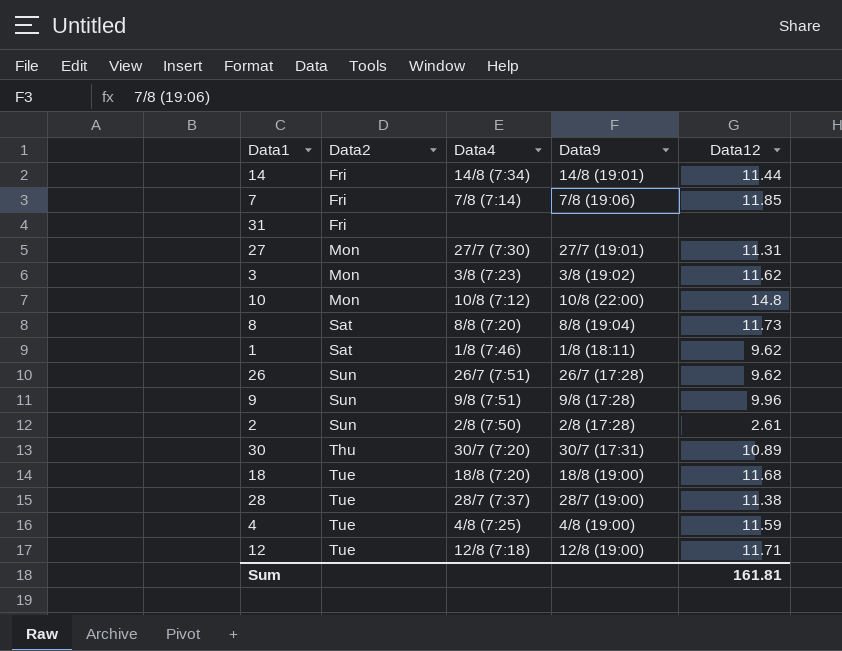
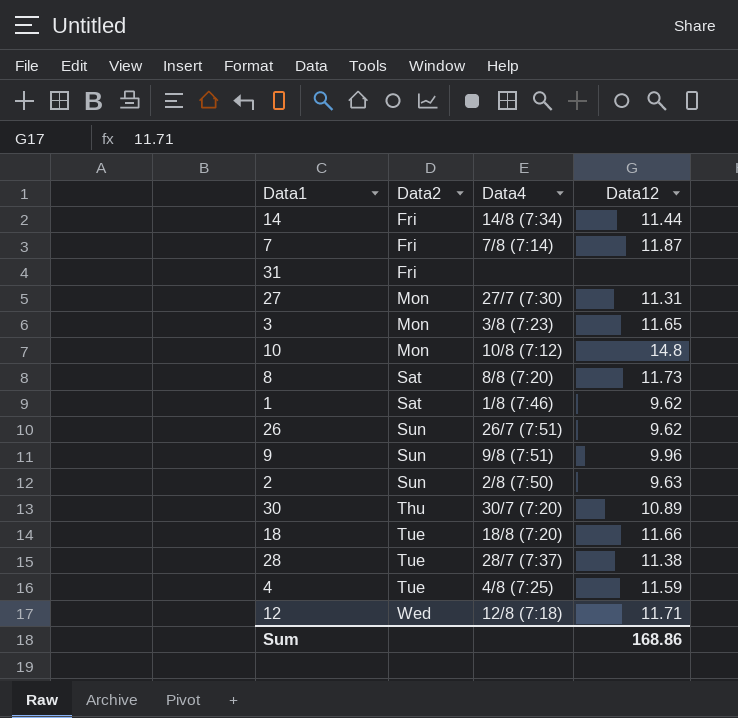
column Data9 | position: 4 -> none
7 | Data12: 11.85 -> 11.87
3 | Data12: 11.62 -> 11.65
2 | Data12: 2.61 -> 9.63
18 | Data12: 11.68 -> 11.66
12 | Data2: Tue -> Wed
Sum | Data12: 161.81 -> 168.86

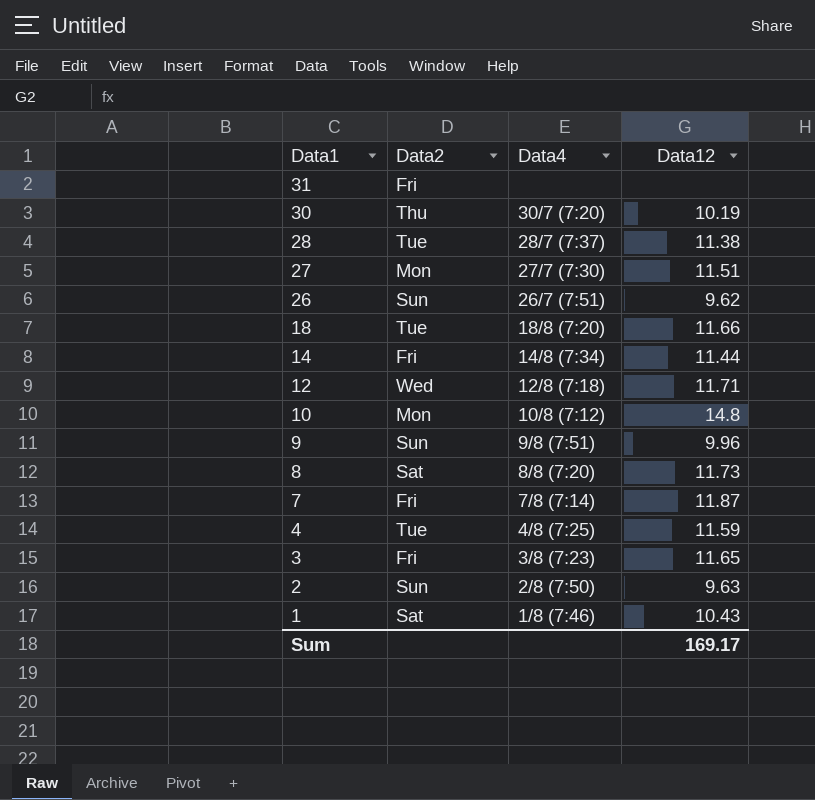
row order: Data2 ascending -> Data1 descending
30 | Data12: 10.89 -> 10.19
27 | Data12: 11.31 -> 11.51
3 | Data2: Mon -> Fri
1 | Data12: 9.62 -> 10.43
Sum | Data12: 168.86 -> 169.17

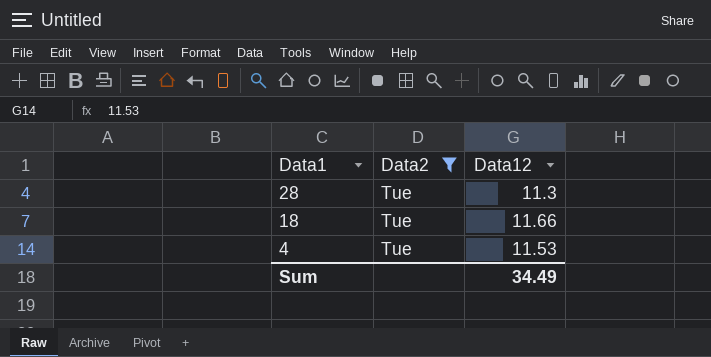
filter: none -> Data2 = Tue
column Data4 | position: 3 -> none
28 | Data12: 11.38 -> 11.3
4 | Data12: 11.59 -> 11.53
Sum | Data12: 169.17 -> 34.49

